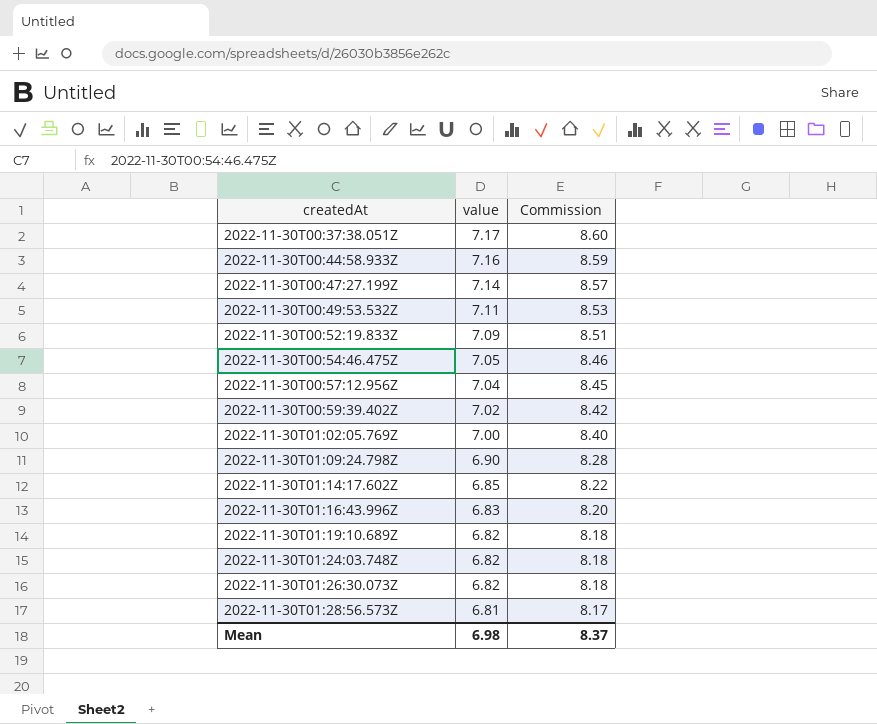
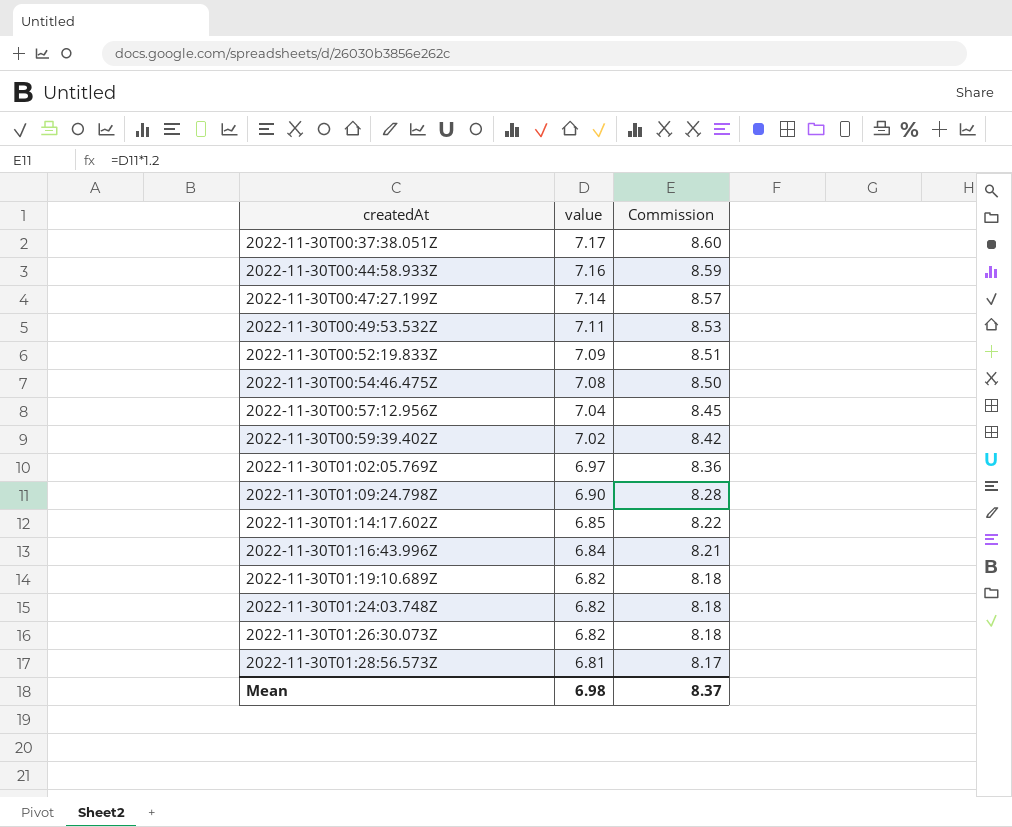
2022-11-30T00:54:46.475Z | value: 7.05 -> 7.08
2022-11-30T00:54:46.475Z | Commission: 8.46 -> 8.50
2022-11-30T01:02:05.769Z | value: 7.00 -> 6.97
2022-11-30T01:02:05.769Z | Commission: 8.40 -> 8.36
2022-11-30T01:16:43.996Z | value: 6.83 -> 6.84
2022-11-30T01:16:43.996Z | Commission: 8.20 -> 8.21

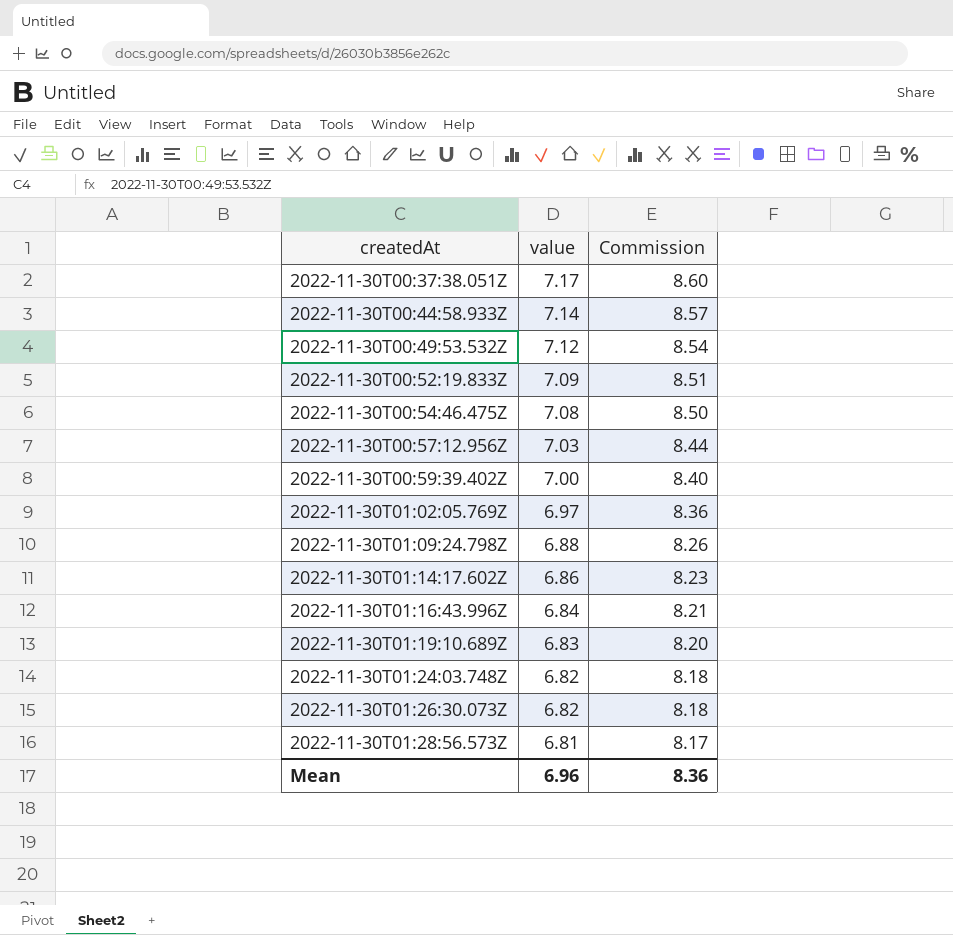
row 2022-11-30T00:47:27.199Z: 7.14 | 8.57 -> none
2022-11-30T00:44:58.933Z | value: 7.16 -> 7.14
2022-11-30T00:44:58.933Z | Commission: 8.59 -> 8.57
2022-11-30T00:49:53.532Z | value: 7.11 -> 7.12
2022-11-30T00:49:53.532Z | Commission: 8.53 -> 8.54
2022-11-30T00:57:12.956Z | value: 7.04 -> 7.03
2022-11-30T00:57:12.956Z | Commission: 8.45 -> 8.44
2022-11-30T00:59:39.402Z | value: 7.02 -> 7.00
2022-11-30T00:59:39.402Z | Commission: 8.42 -> 8.40
2022-11-30T01:09:24.798Z | value: 6.90 -> 6.88
2022-11-30T01:09:24.798Z | Commission: 8.28 -> 8.26
2022-11-30T01:14:17.602Z | value: 6.85 -> 6.86
2022-11-30T01:14:17.602Z | Commission: 8.22 -> 8.23
2022-11-30T01:19:10.689Z | value: 6.82 -> 6.83
2022-11-30T01:19:10.689Z | Commission: 8.18 -> 8.20
Mean | value: 6.98 -> 6.96
Mean | Commission: 8.37 -> 8.36

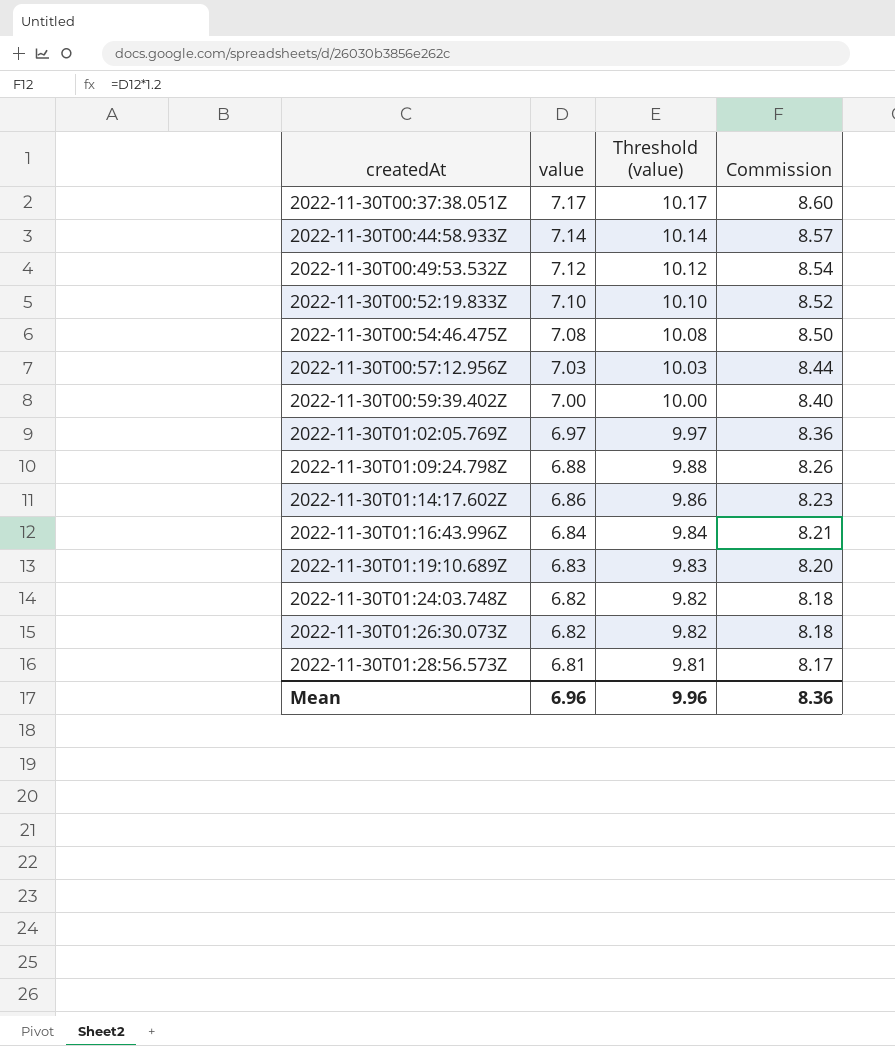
column Threshold (value) | formula: none -> [value] + 3
2022-11-30T00:52:19.833Z | value: 7.09 -> 7.10
2022-11-30T00:52:19.833Z | Commission: 8.51 -> 8.52

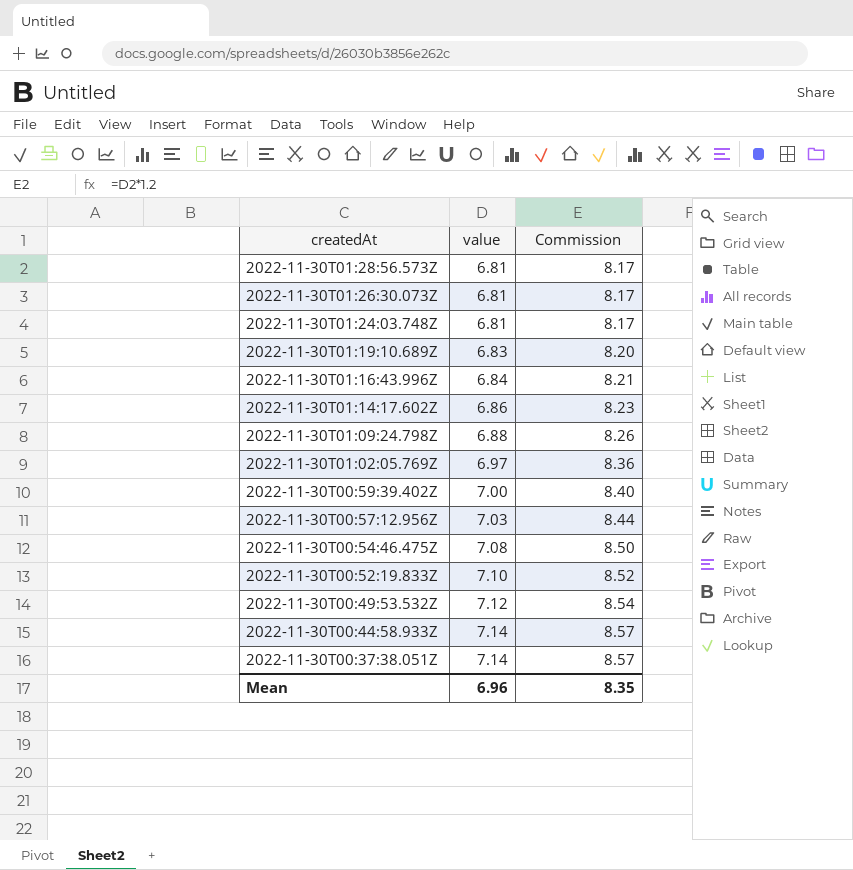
row order: createdAt ascending -> createdAt descending
column Threshold (value) | formula: [value] + 3 -> none
2022-11-30T01:26:30.073Z | value: 6.82 -> 6.81
2022-11-30T01:26:30.073Z | Commission: 8.18 -> 8.17
2022-11-30T01:24:03.748Z | value: 6.82 -> 6.81
2022-11-30T01:24:03.748Z | Commission: 8.18 -> 8.17
2022-11-30T00:37:38.051Z | value: 7.17 -> 7.14
2022-11-30T00:37:38.051Z | Commission: 8.60 -> 8.57
Mean | Commission: 8.36 -> 8.35

